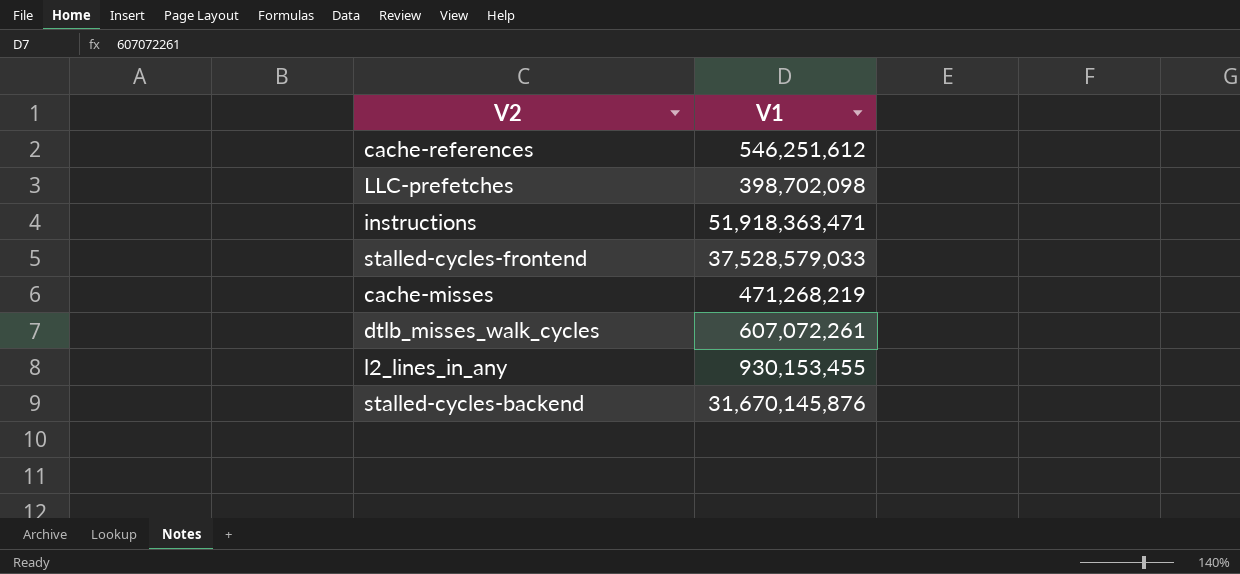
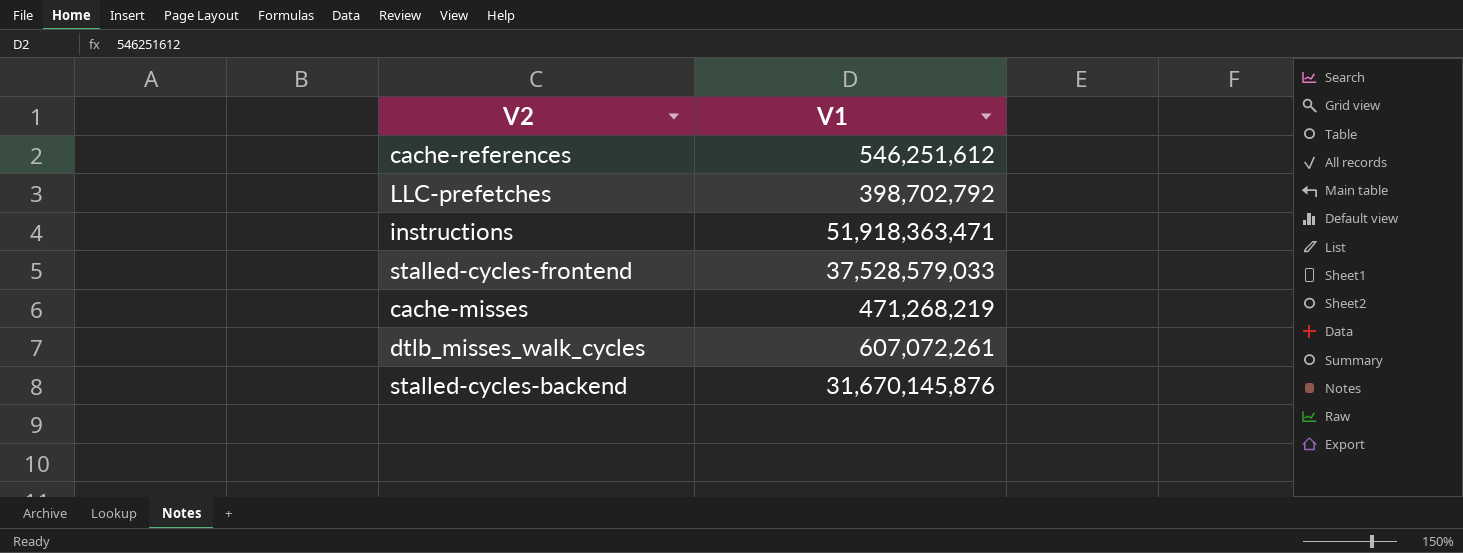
row l2_lines_in_any: 930,153,455 -> none
LLC-prefetches | V1: 398,702,098 -> 398,702,792

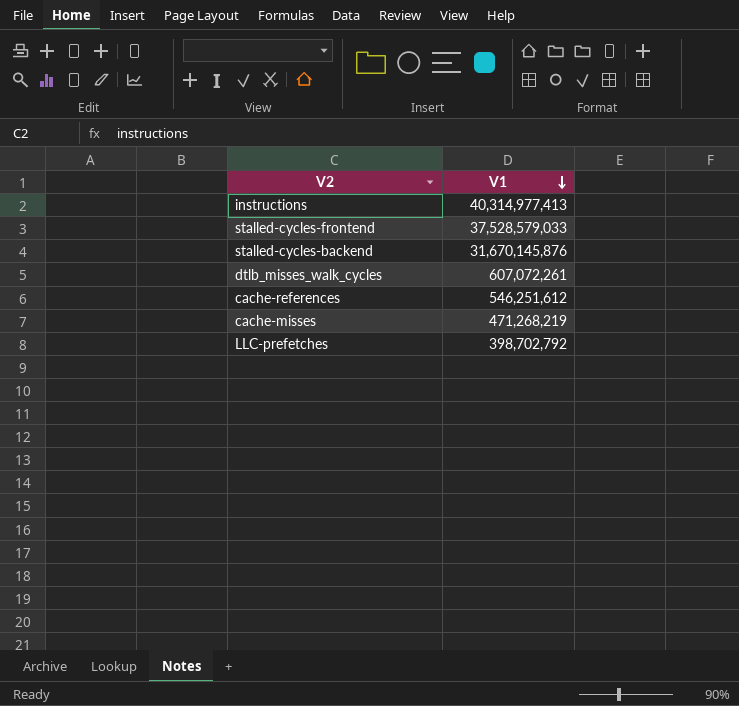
row order: none -> V1 descending
instructions | V1: 51,918,363,471 -> 40,314,977,413

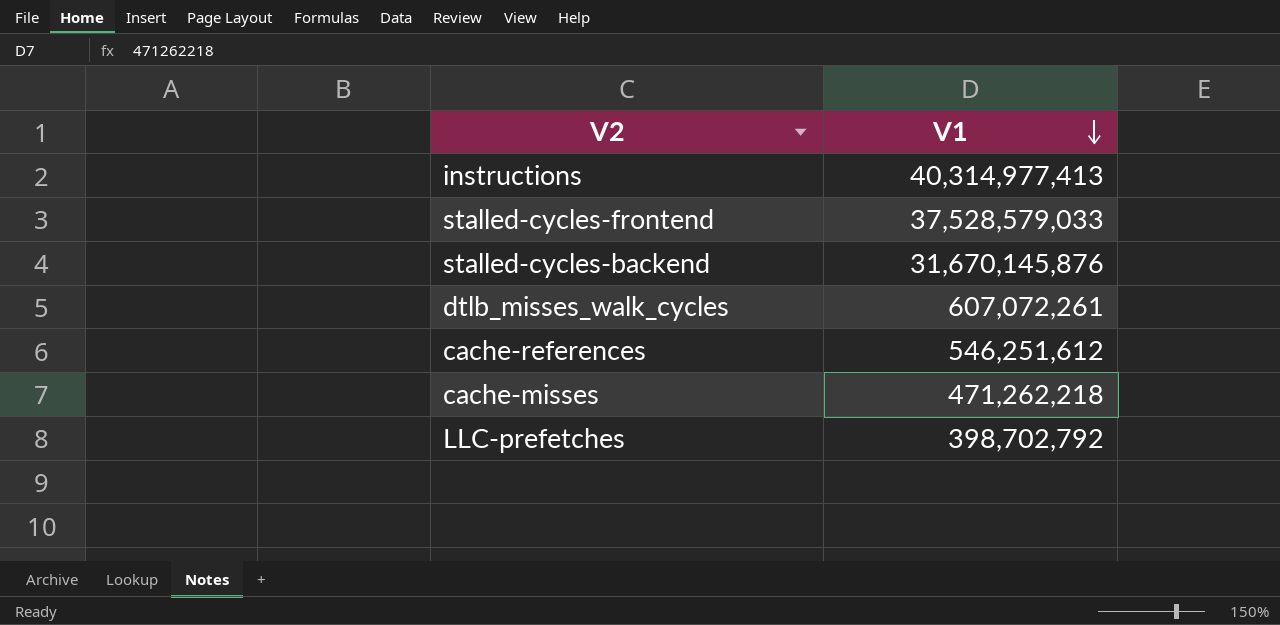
cache-misses | V1: 471,268,219 -> 471,262,218

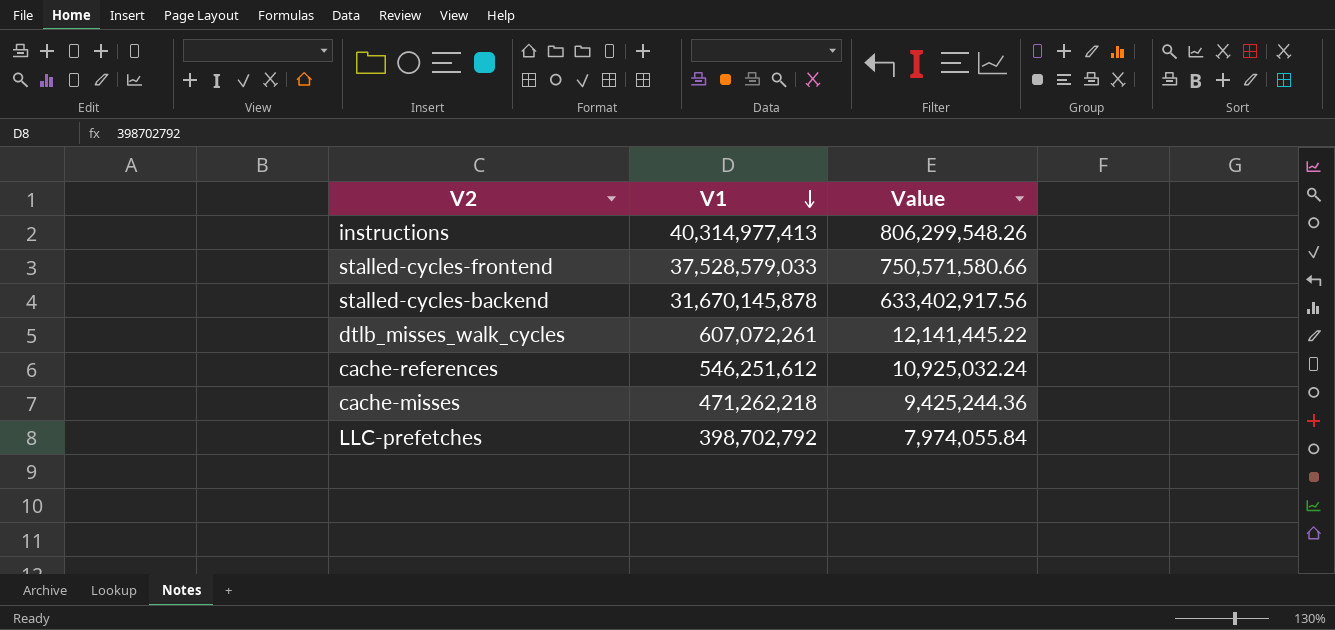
column Value | formula: none -> [V1] * 0.02
stalled-cycles-backend | V1: 31,670,145,876 -> 31,670,145,878

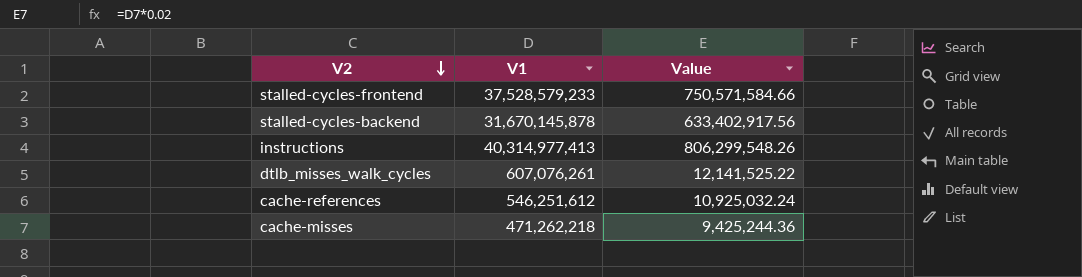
row order: V1 descending -> V2 descending
row LLC-prefetches: 398,702,792 | 7,974,055.84 -> none
stalled-cycles-frontend | V1: 37,528,579,033 -> 37,528,579,233
stalled-cycles-frontend | Value: 750,571,580.66 -> 750,571,584.66
dtlb_misses_walk_cycles | V1: 607,072,261 -> 607,076,261
dtlb_misses_walk_cycles | Value: 12,141,445.22 -> 12,141,525.22

